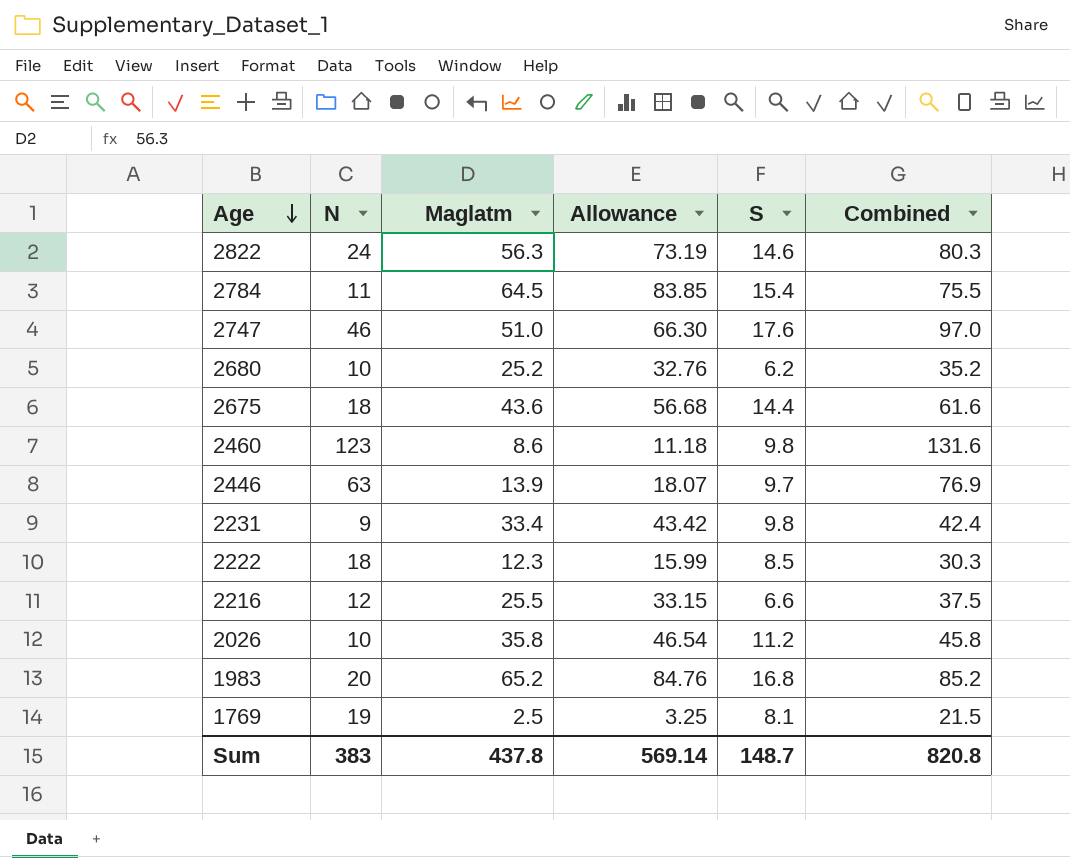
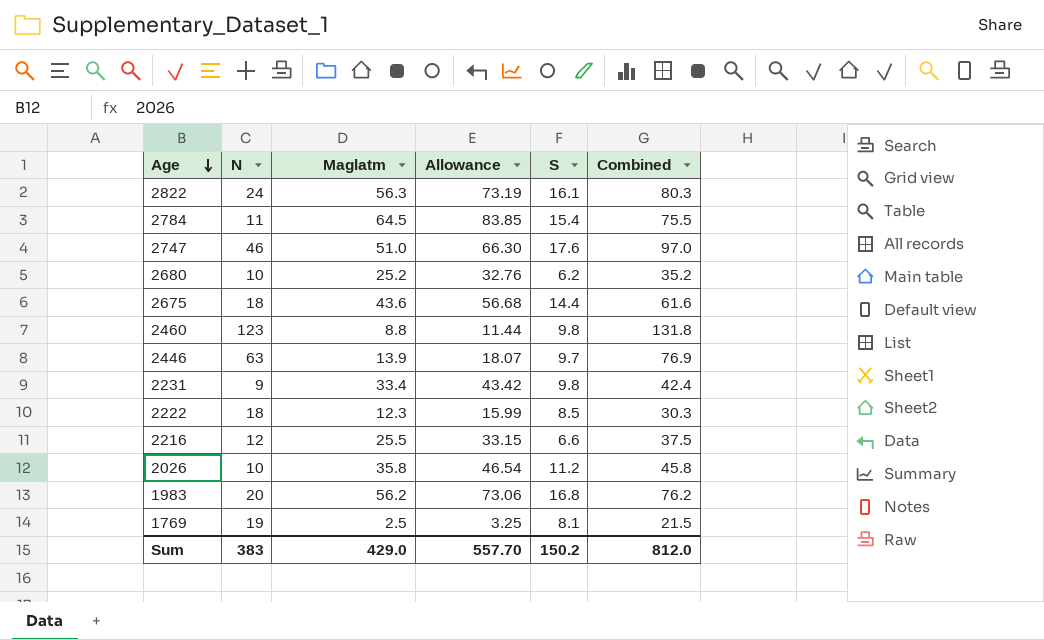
2822 | S: 14.6 -> 16.1
2460 | Maglatm: 8.6 -> 8.8
2460 | Allowance: 11.18 -> 11.44
2460 | Combined: 131.6 -> 131.8
1983 | Maglatm: 65.2 -> 56.2
1983 | Allowance: 84.76 -> 73.06
1983 | Combined: 85.2 -> 76.2
Sum | Maglatm: 437.8 -> 429.0
Sum | Allowance: 569.14 -> 557.70
Sum | S: 148.7 -> 150.2
Sum | Combined: 820.8 -> 812.0

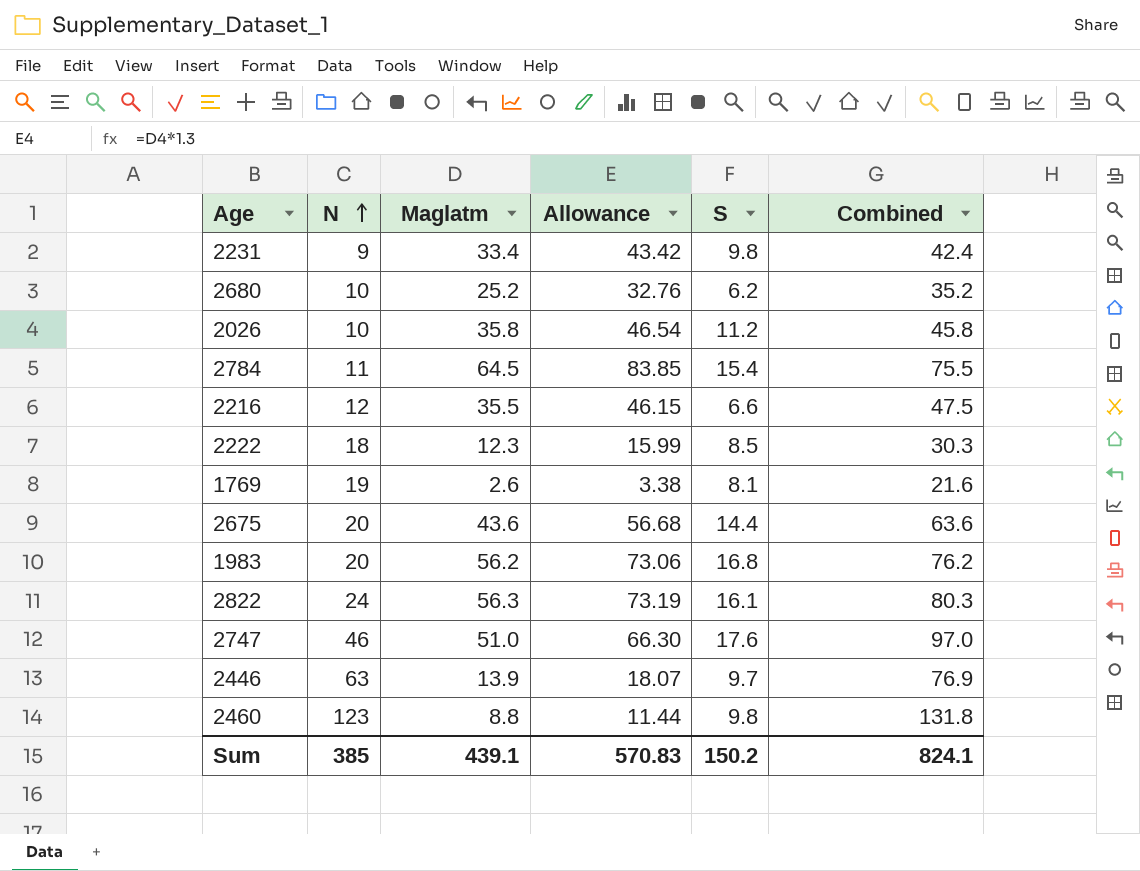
row order: Age descending -> N ascending
2216 | Maglatm: 25.5 -> 35.5
2216 | Allowance: 33.15 -> 46.15
2216 | Combined: 37.5 -> 47.5
1769 | Maglatm: 2.5 -> 2.6
1769 | Allowance: 3.25 -> 3.38
1769 | Combined: 21.5 -> 21.6
2675 | N: 18 -> 20
2675 | Combined: 61.6 -> 63.6
Sum | N: 383 -> 385
Sum | Maglatm: 429.0 -> 439.1
Sum | Allowance: 557.70 -> 570.83
Sum | Combined: 812.0 -> 824.1

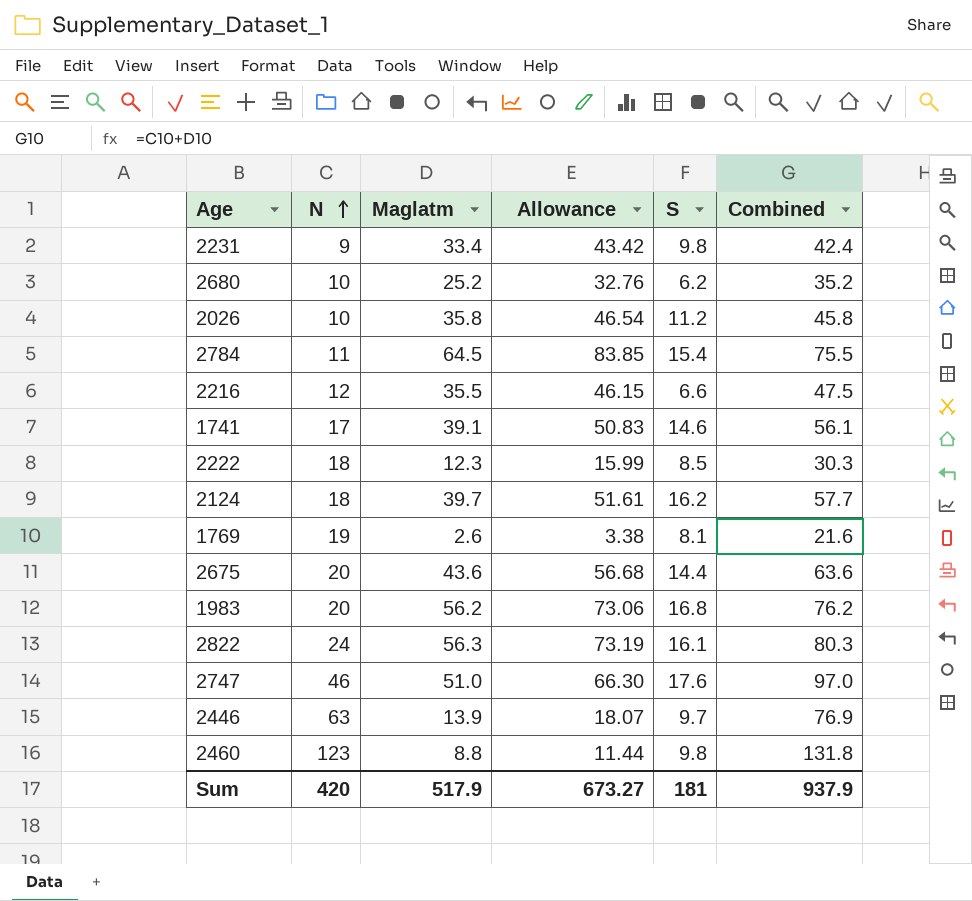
row 1741: none -> 17 | 39.1 | 50.83 | 14.6 | 56.1
row 2124: none -> 18 | 39.7 | 51.61 | 16.2 | 57.7
Sum | N: 385 -> 420
Sum | Maglatm: 439.1 -> 517.9
Sum | Allowance: 570.83 -> 673.27
Sum | S: 150.2 -> 181
Sum | Combined: 824.1 -> 937.9

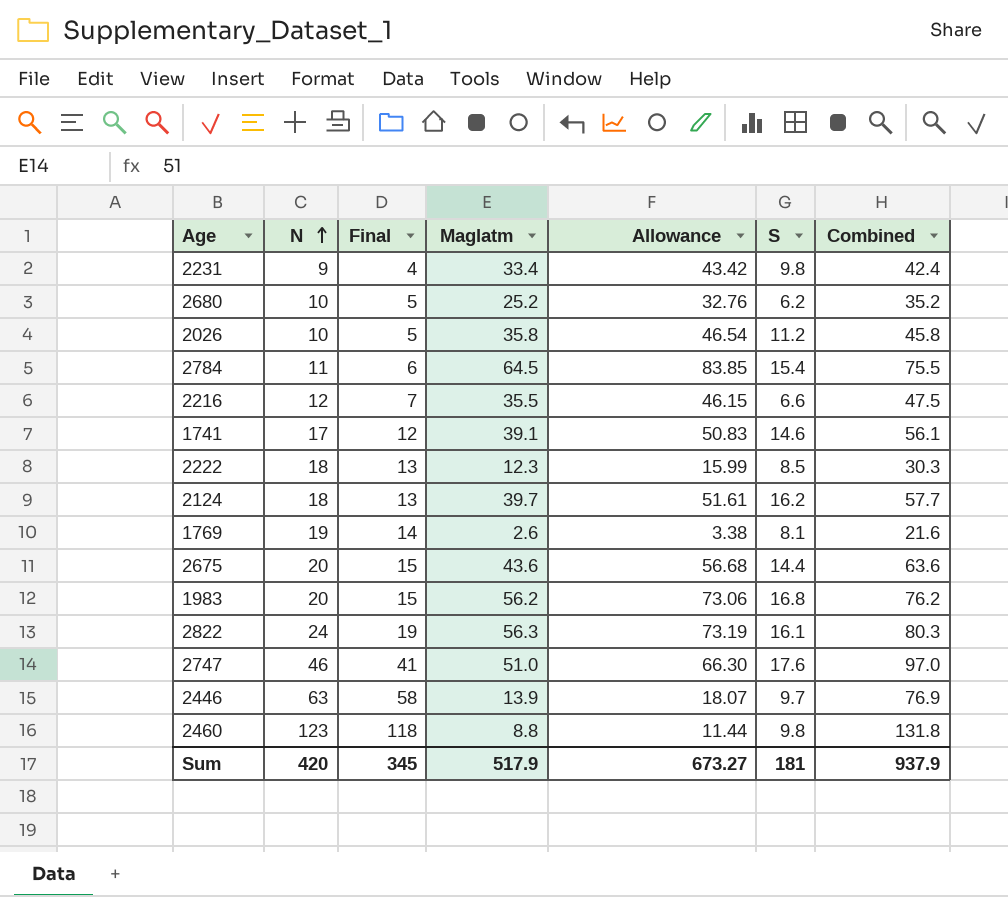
column Final | formula: none -> [N] - 5

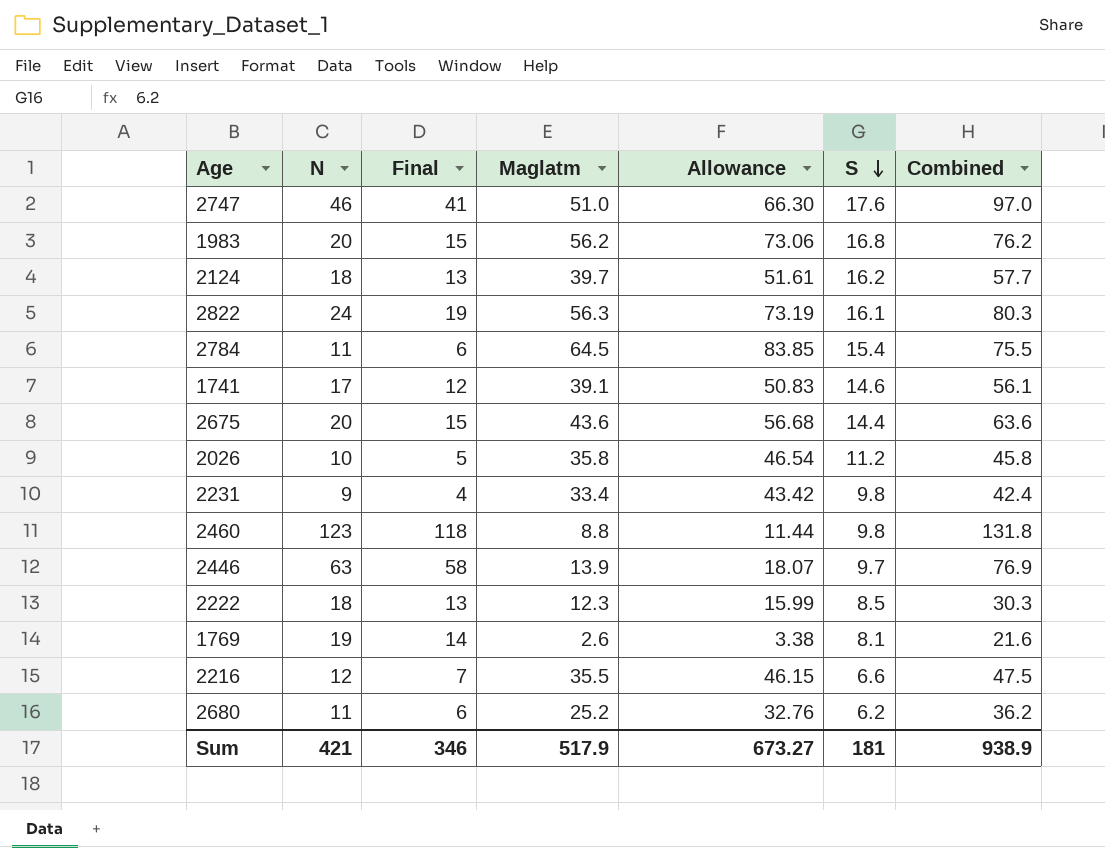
row order: N ascending -> S descending
2680 | N: 10 -> 11
2680 | Final: 5 -> 6
2680 | Combined: 35.2 -> 36.2
Sum | N: 420 -> 421
Sum | Final: 345 -> 346
Sum | Combined: 937.9 -> 938.9

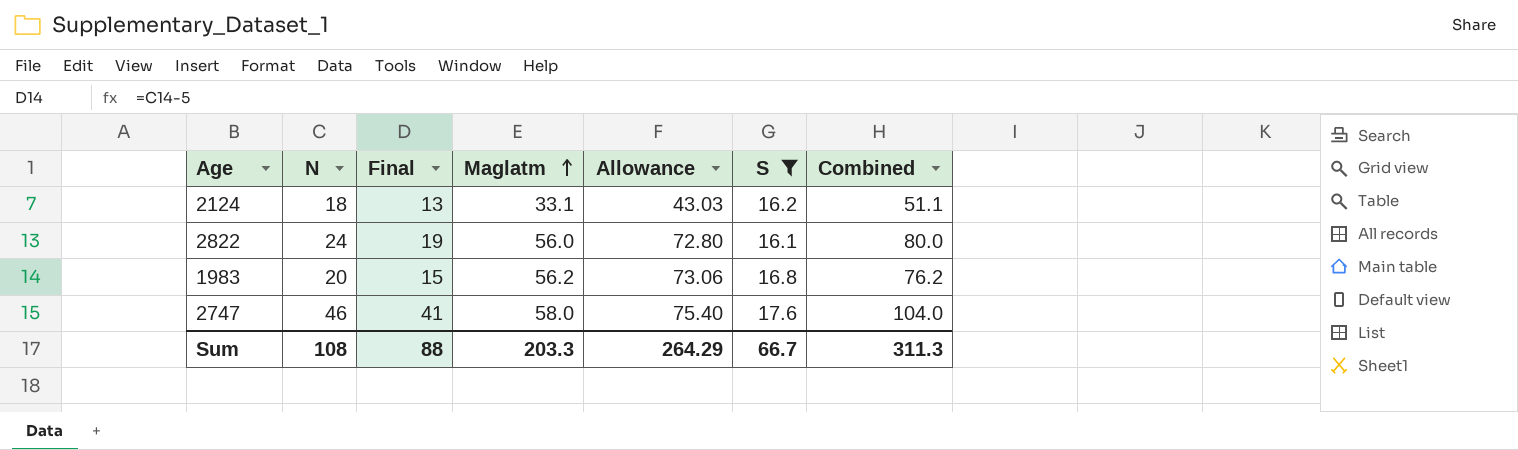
filter: none -> S >= 16.1
row order: S descending -> Maglatm ascending
2124 | Maglatm: 39.7 -> 33.1
2124 | Allowance: 51.61 -> 43.03
2124 | Combined: 57.7 -> 51.1
2822 | Maglatm: 56.3 -> 56.0
2822 | Allowance: 73.19 -> 72.80
2822 | Combined: 80.3 -> 80.0
2747 | Maglatm: 51.0 -> 58.0
2747 | Allowance: 66.30 -> 75.40
2747 | Combined: 97.0 -> 104.0
Sum | N: 421 -> 108
Sum | Final: 346 -> 88
Sum | Maglatm: 517.9 -> 203.3
Sum | Allowance: 673.27 -> 264.29
Sum | S: 181 -> 66.7
Sum | Combined: 938.9 -> 311.3

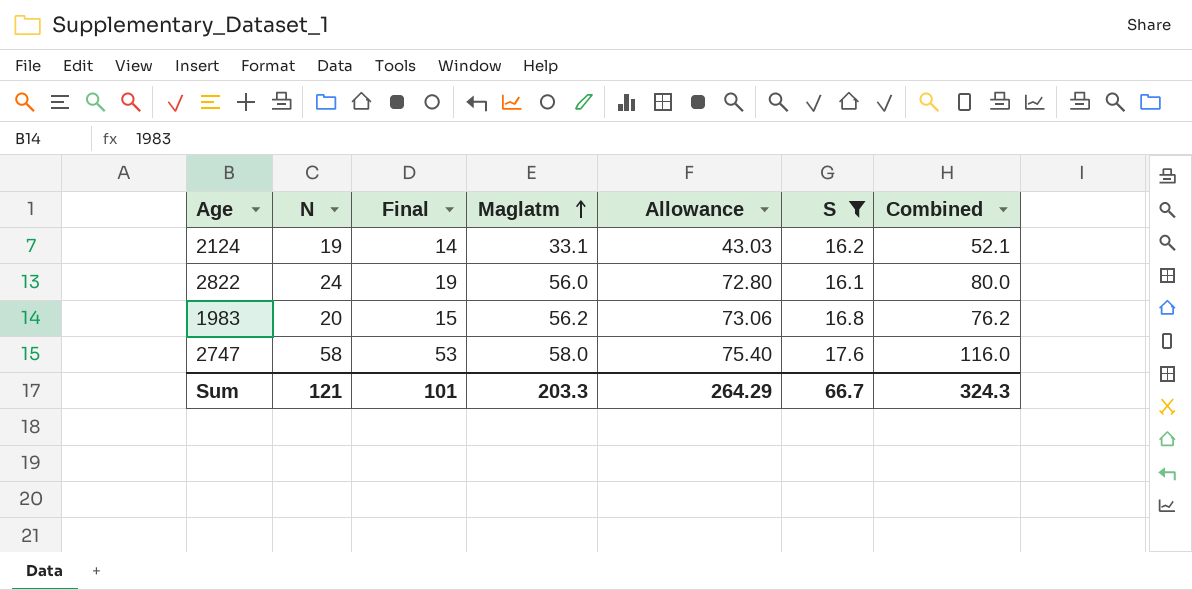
2124 | N: 18 -> 19
2124 | Final: 13 -> 14
2124 | Combined: 51.1 -> 52.1
2747 | N: 46 -> 58
2747 | Final: 41 -> 53
2747 | Combined: 104.0 -> 116.0
Sum | N: 108 -> 121
Sum | Final: 88 -> 101
Sum | Combined: 311.3 -> 324.3

